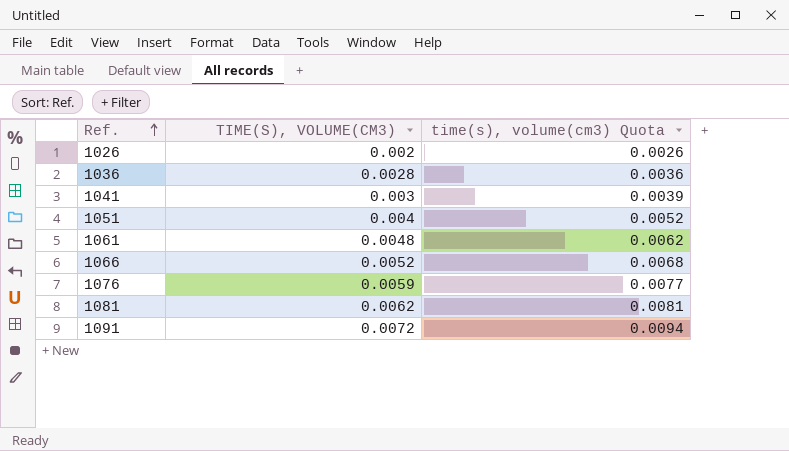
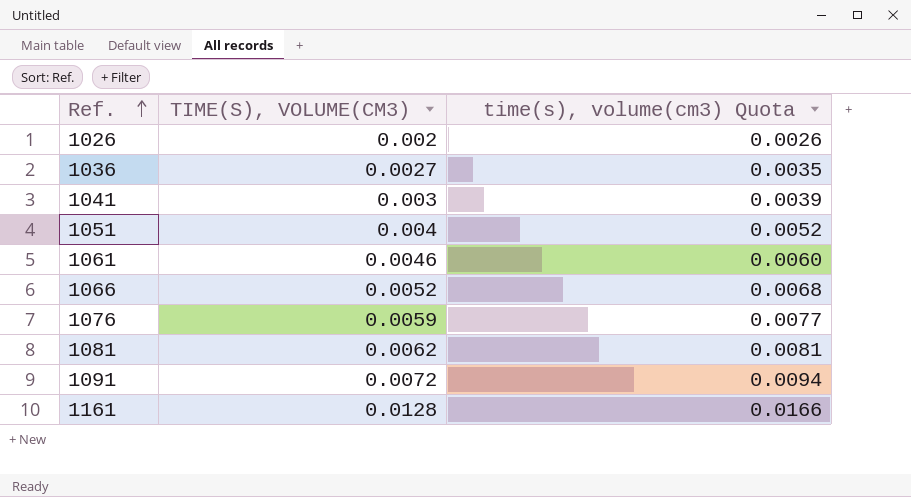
1036 | TIME(S), VOLUME(CM3): 0.0028 -> 0.0027
1036 | time(s), volume(cm3) Quota: 0.0036 -> 0.0035
1061 | TIME(S), VOLUME(CM3): 0.0048 -> 0.0046
1061 | time(s), volume(cm3) Quota: 0.0062 -> 0.0060
row 1161: none -> 0.0128 | 0.0166

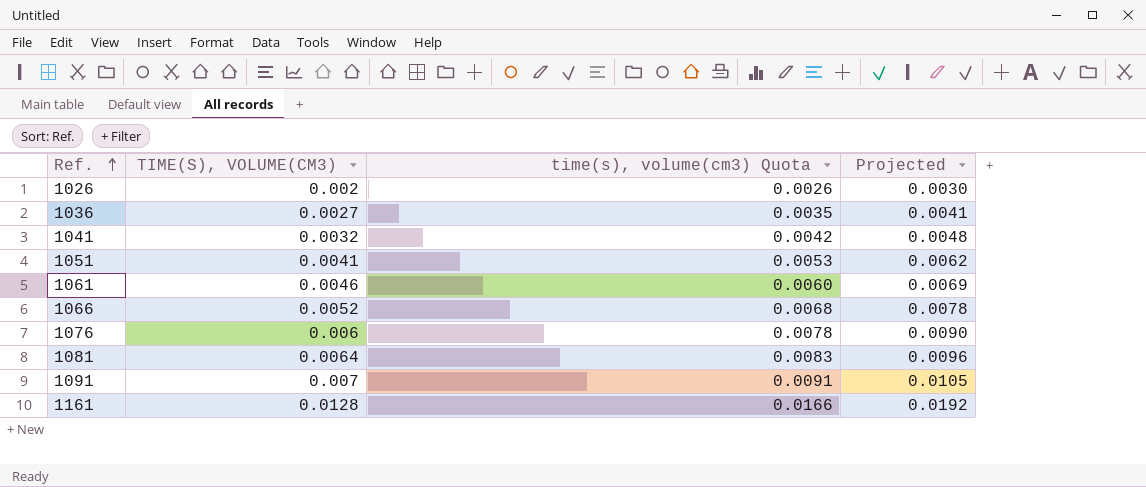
column Projected | formula: none -> [TIME(S), VOLUME(CM3)] * 1.5
1041 | TIME(S), VOLUME(CM3): 0.003 -> 0.0032
1041 | time(s), volume(cm3) Quota: 0.0039 -> 0.0042
1051 | TIME(S), VOLUME(CM3): 0.004 -> 0.0041
1051 | time(s), volume(cm3) Quota: 0.0052 -> 0.0053
1076 | TIME(S), VOLUME(CM3): 0.0059 -> 0.006
1076 | time(s), volume(cm3) Quota: 0.0077 -> 0.0078
1081 | TIME(S), VOLUME(CM3): 0.0062 -> 0.0064
1081 | time(s), volume(cm3) Quota: 0.0081 -> 0.0083
1091 | TIME(S), VOLUME(CM3): 0.0072 -> 0.007
1091 | time(s), volume(cm3) Quota: 0.0094 -> 0.0091

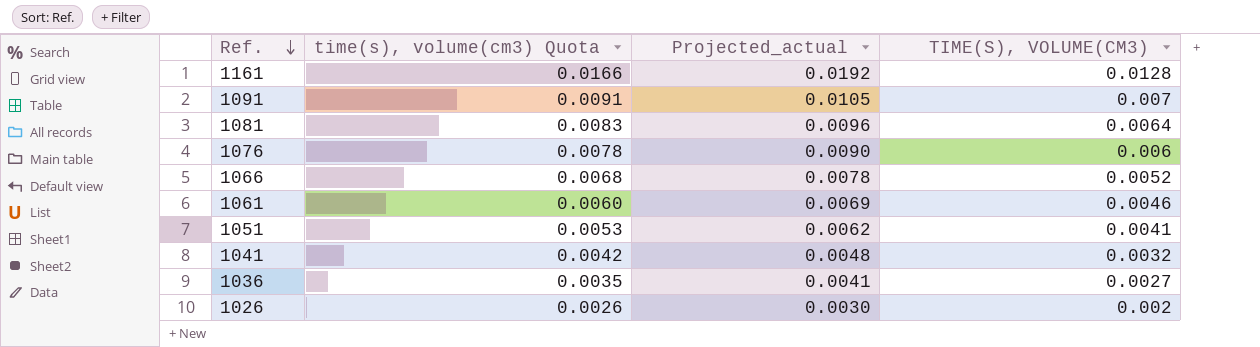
row order: Ref. ascending -> Ref. descending
column name: Projected -> Projected_actual
column TIME(S), VOLUME(CM3) | position: 2 -> 4

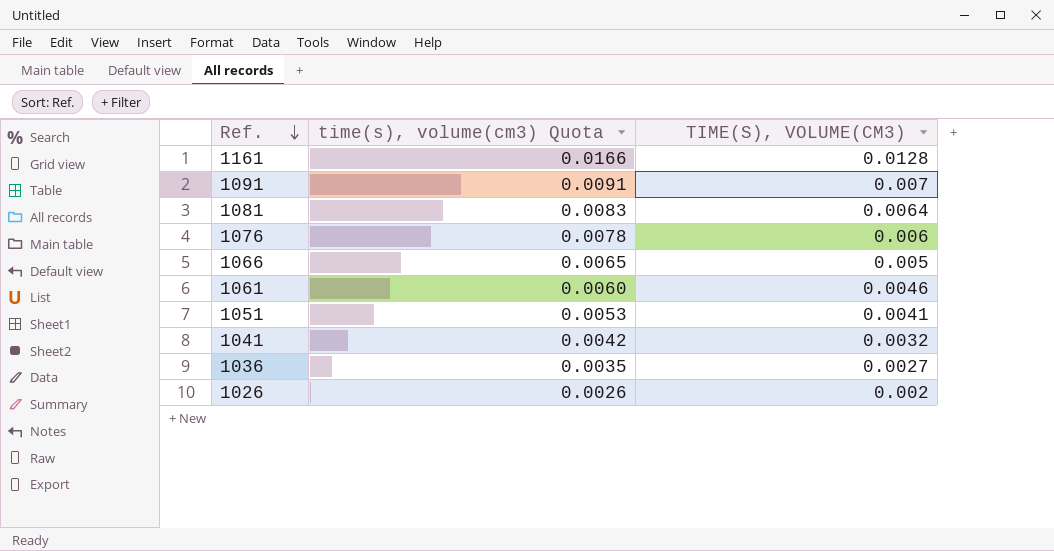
column Projected_actual | formula: [TIME(S), VOLUME(CM3)] * 1.5 -> none
1066 | time(s), volume(cm3) Quota: 0.0068 -> 0.0065
1066 | TIME(S), VOLUME(CM3): 0.0052 -> 0.005

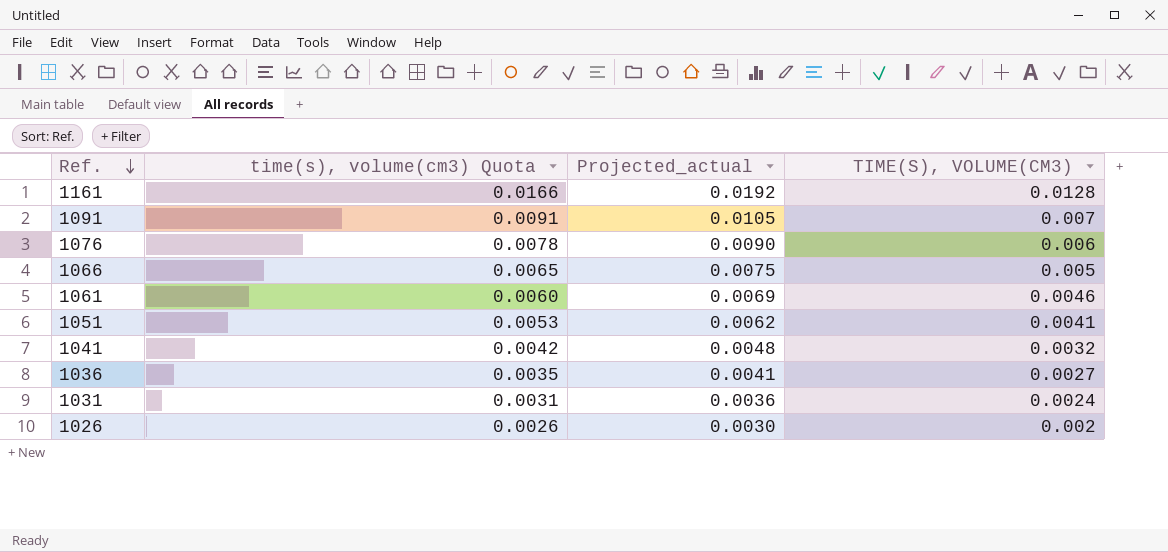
column Projected_actual | formula: none -> [TIME(S), VOLUME(CM3)] * 1.5
row 1081: 0.0083 | 0.0064 -> none
row 1031: none -> 0.0031 | 0.0036 | 0.0024

